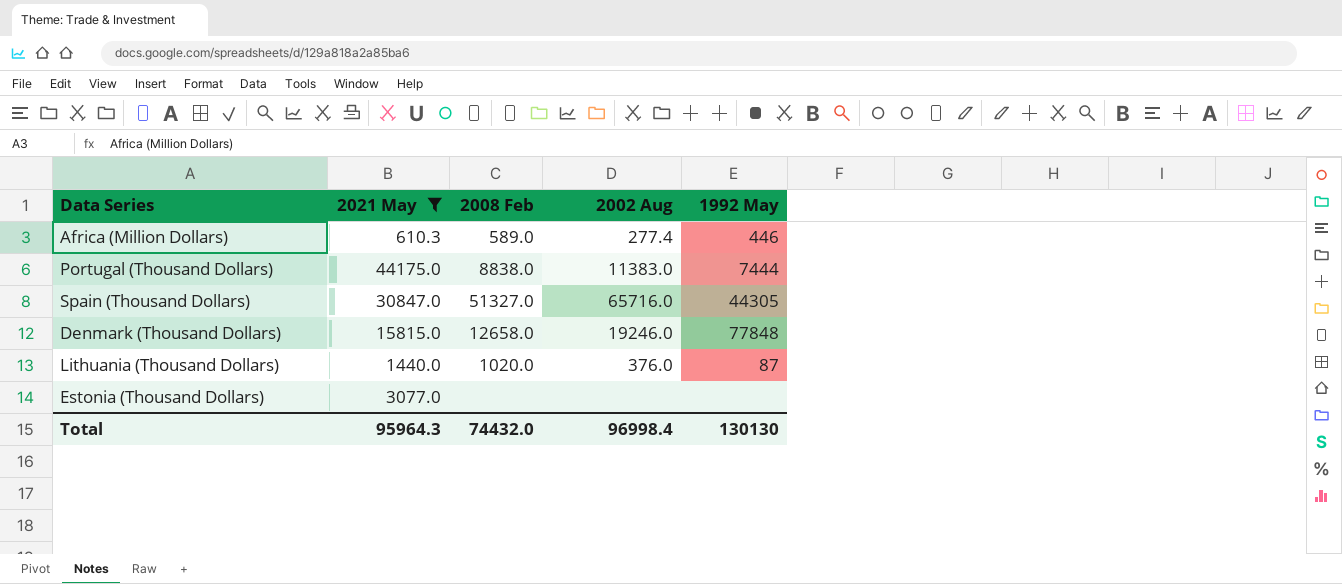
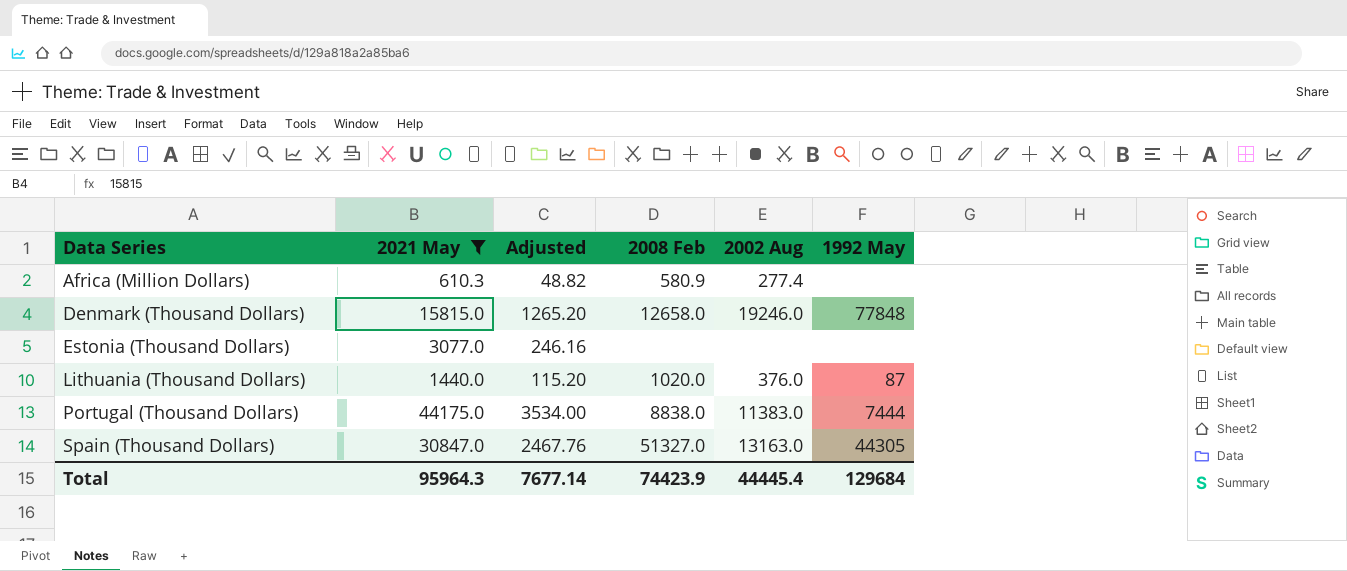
row order: none -> Data Series ascending
column Adjusted | formula: none -> [2021 May] * 0.08
Africa (Million Dollars) | 2008 Feb: 589.0 -> 580.9
Africa (Million Dollars) | 1992 May: 446 -> none
Spain (Thousand Dollars) | 2002 Aug: 65716.0 -> 13163.0
Total | 2008 Feb: 74432.0 -> 74423.9
Total | 2002 Aug: 96998.4 -> 44445.4
Total | 1992 May: 130130 -> 129684

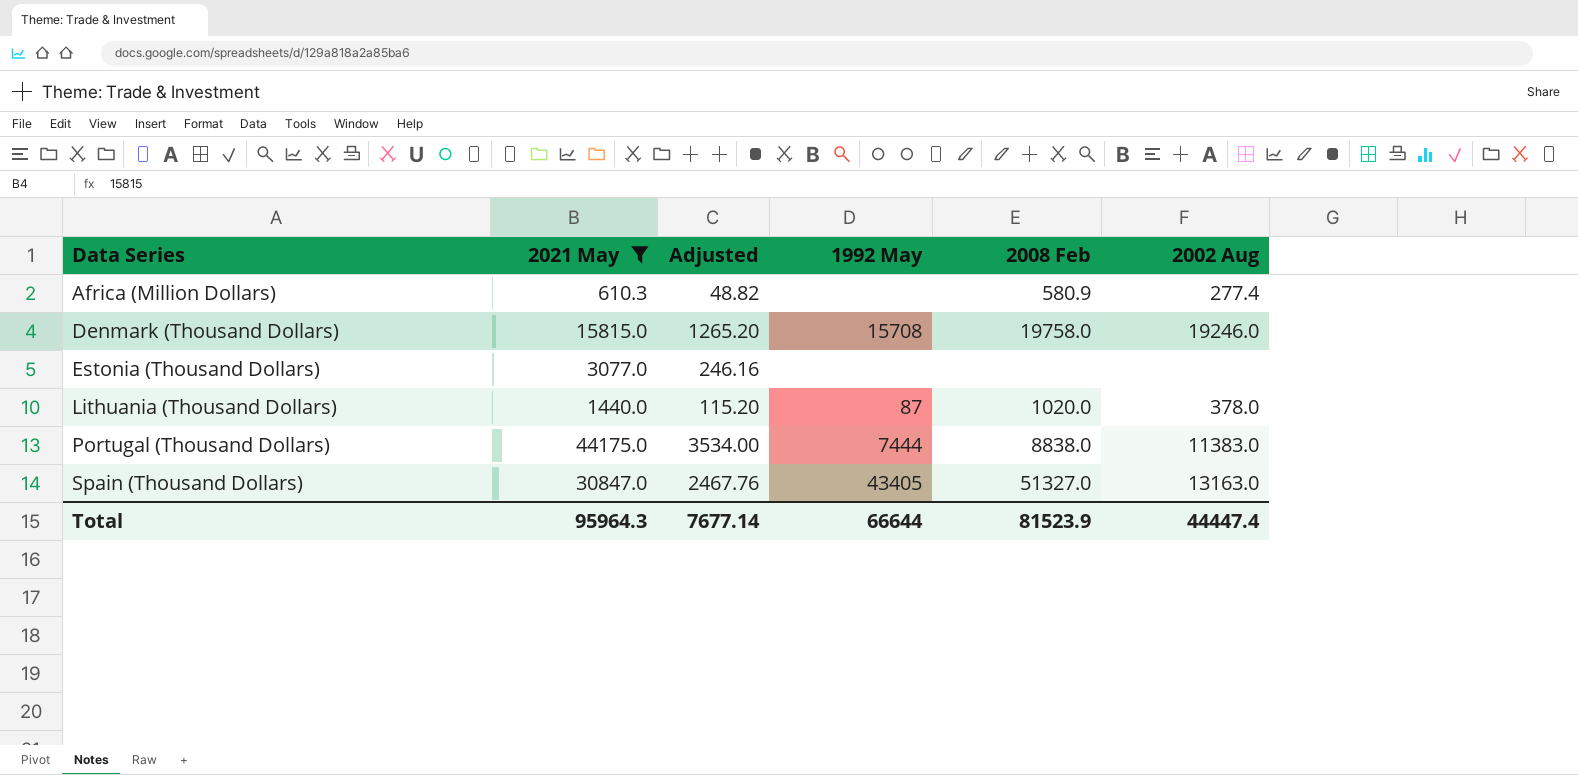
column 1992 May | position: 6 -> 4
Denmark (Thousand Dollars) | 1992 May: 77848 -> 15708
Denmark (Thousand Dollars) | 2008 Feb: 12658.0 -> 19758.0
Lithuania (Thousand Dollars) | 2002 Aug: 376.0 -> 378.0
Spain (Thousand Dollars) | 1992 May: 44305 -> 43405
Total | 1992 May: 129684 -> 66644
Total | 2008 Feb: 74423.9 -> 81523.9
Total | 2002 Aug: 44445.4 -> 44447.4

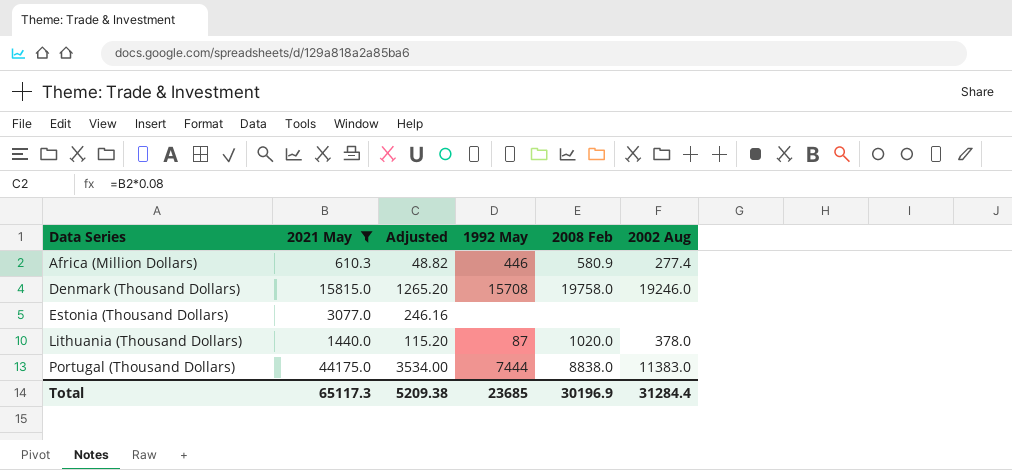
row Spain (Thousand Dollars): 30847.0 | 2467.76 | 43405 | 51327.0 | 13163.0 -> none
Africa (Million Dollars) | 1992 May: none -> 446
Total | 2021 May: 95964.3 -> 65117.3
Total | Adjusted: 7677.14 -> 5209.38
Total | 1992 May: 66644 -> 23685
Total | 2008 Feb: 81523.9 -> 30196.9
Total | 2002 Aug: 44447.4 -> 31284.4

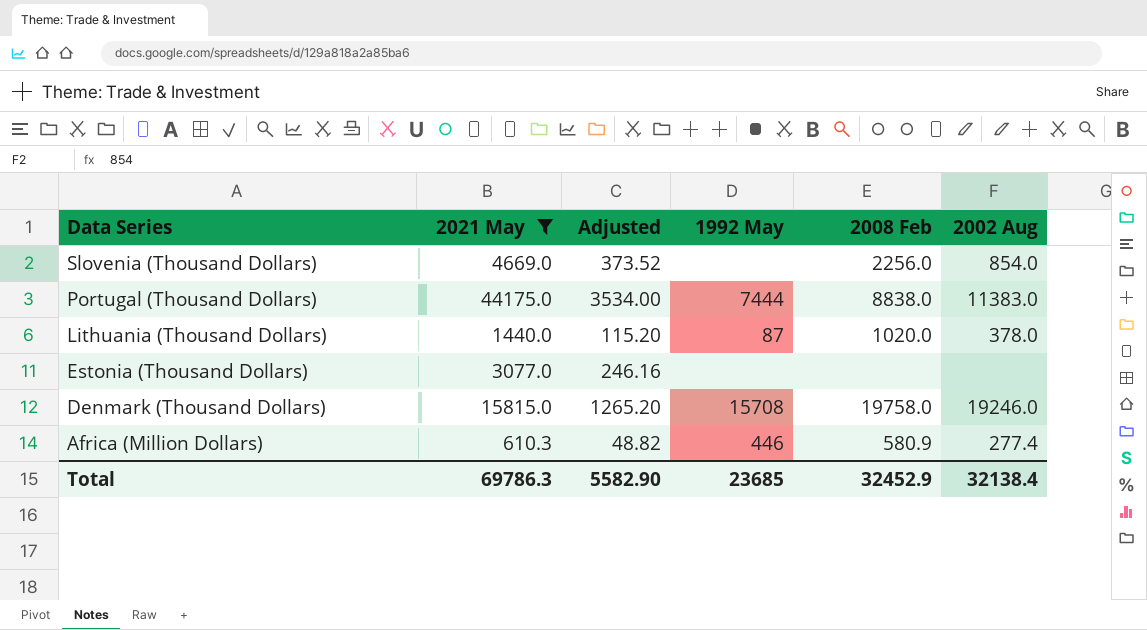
row order: Data Series ascending -> Data Series descending
row Slovenia (Thousand Dollars): none -> 4669.0 | 373.52 | none | 2256.0 | 854.0
Total | 2021 May: 65117.3 -> 69786.3
Total | Adjusted: 5209.38 -> 5582.90
Total | 2008 Feb: 30196.9 -> 32452.9
Total | 2002 Aug: 31284.4 -> 32138.4

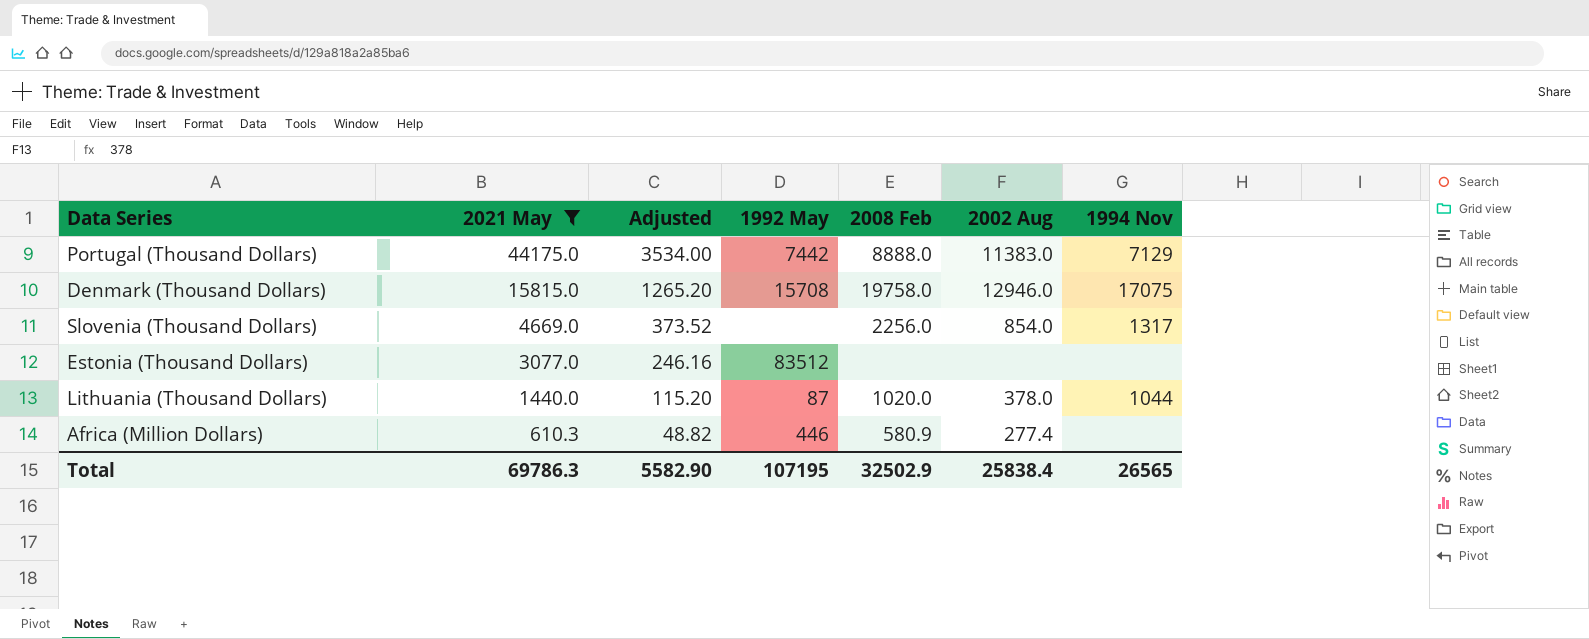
row order: Data Series descending -> 2021 May descending
column 1994 Nov | position: none -> 7
Portugal (Thousand Dollars) | 1992 May: 7444 -> 7442
Portugal (Thousand Dollars) | 2008 Feb: 8838.0 -> 8888.0
Denmark (Thousand Dollars) | 2002 Aug: 19246.0 -> 12946.0
Estonia (Thousand Dollars) | 1992 May: none -> 83512
Total | 1992 May: 23685 -> 107195
Total | 2008 Feb: 32452.9 -> 32502.9
Total | 2002 Aug: 32138.4 -> 25838.4

